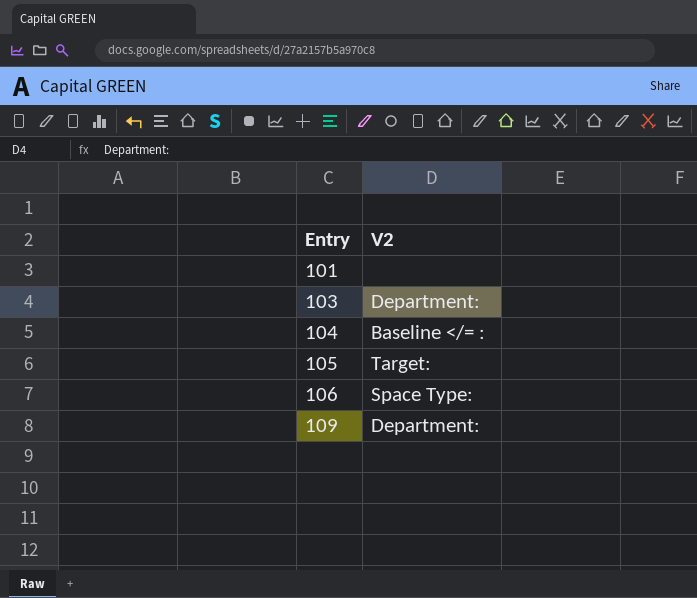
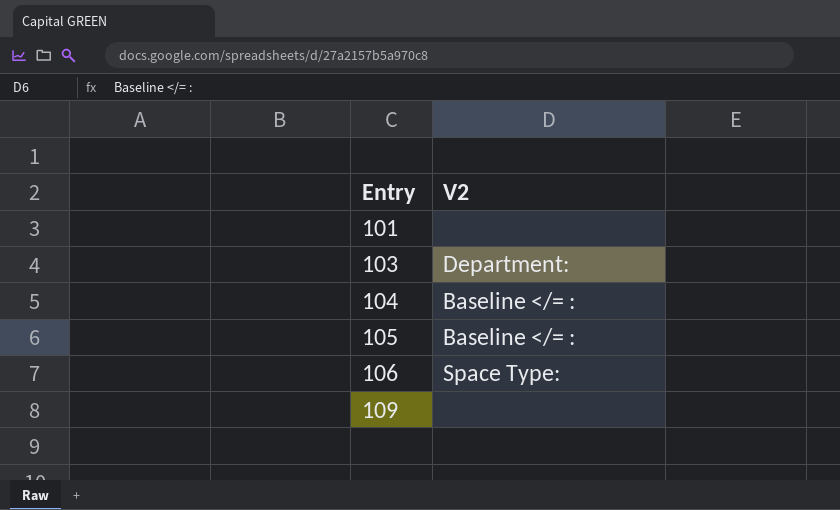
105 | V2: Target: -> Baseline </= :
109 | V2: Department: -> none

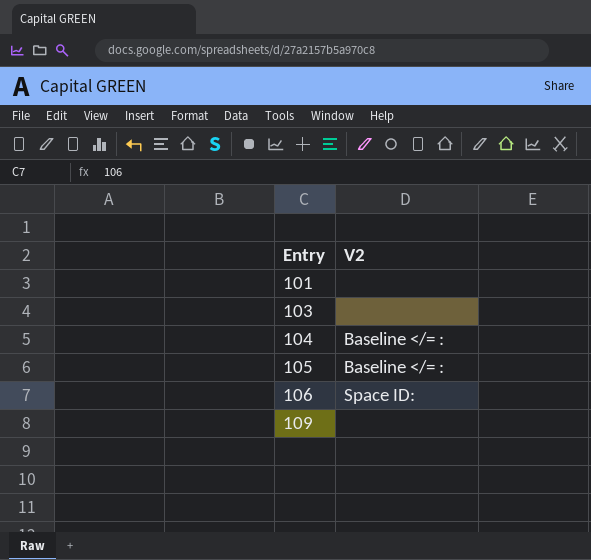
103 | V2: Department: -> none
106 | V2: Space Type: -> Space ID:

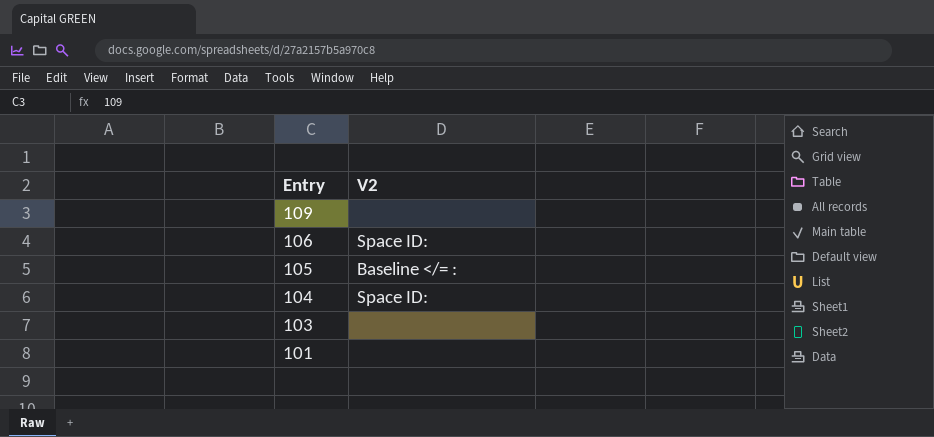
row order: Entry ascending -> Entry descending
104 | V2: Baseline </= : -> Space ID:

